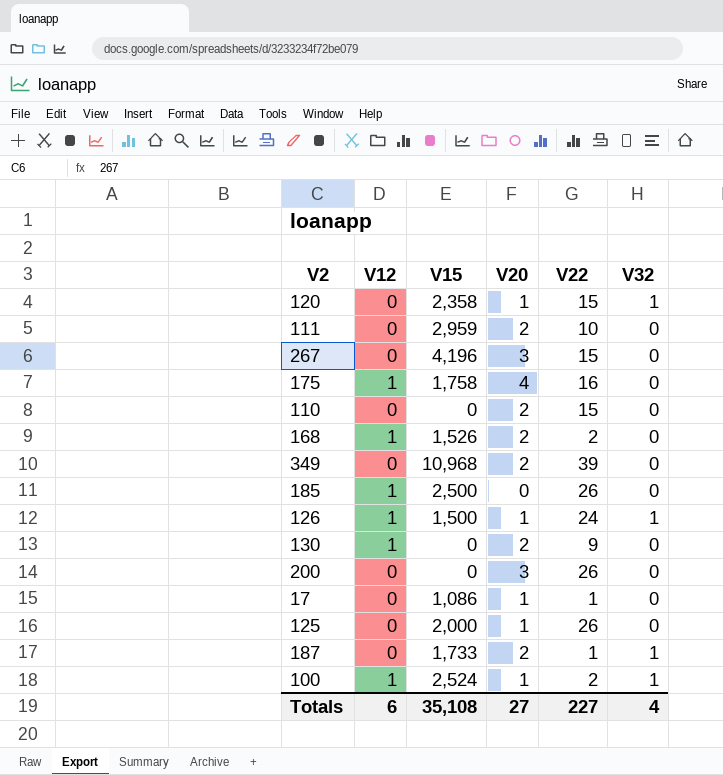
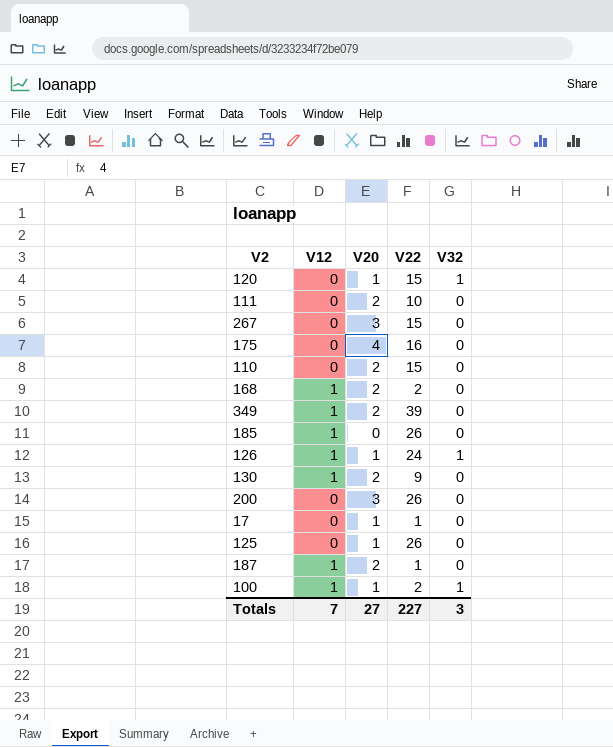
column V15 | position: 3 -> none
175 | V12: 1 -> 0
349 | V12: 0 -> 1
187 | V12: 0 -> 1
187 | V32: 1 -> 0
Totals | V12: 6 -> 7
Totals | V32: 4 -> 3

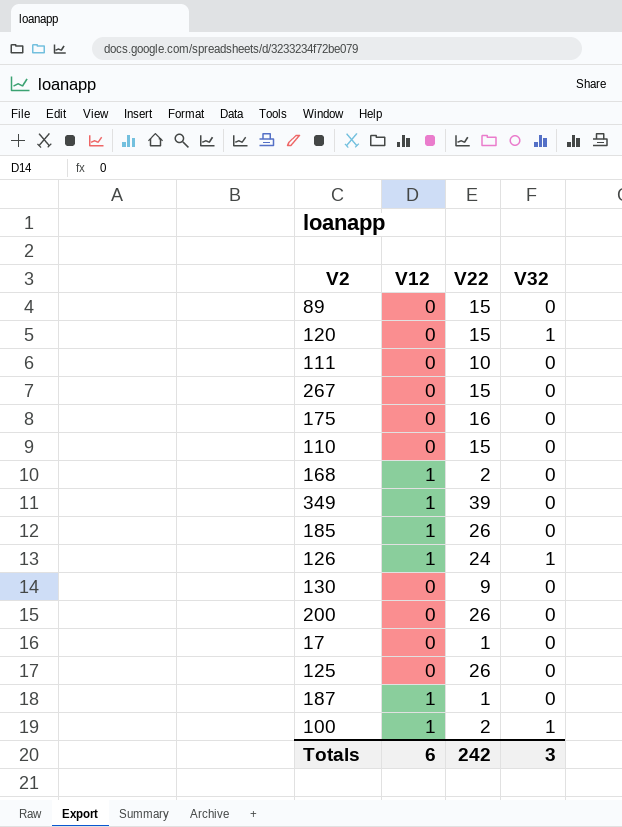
column V20 | position: 3 -> none
row 89: none -> 0 | 15 | 0
130 | V12: 1 -> 0
Totals | V12: 7 -> 6
Totals | V22: 227 -> 242

